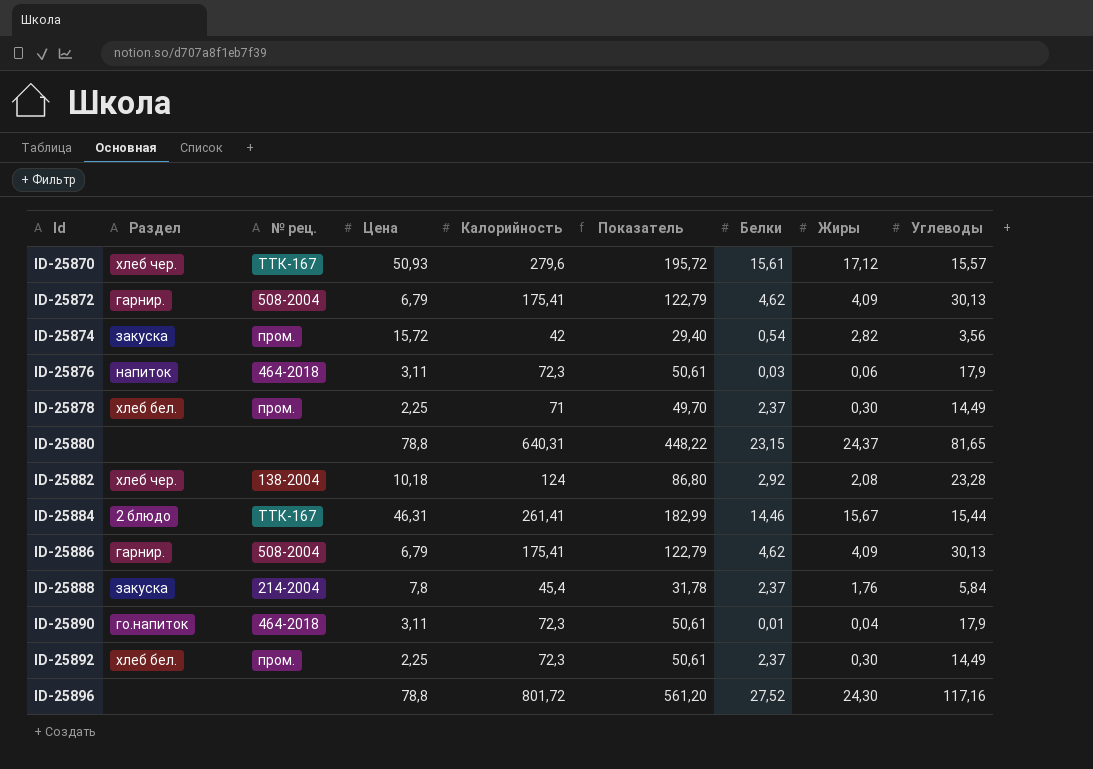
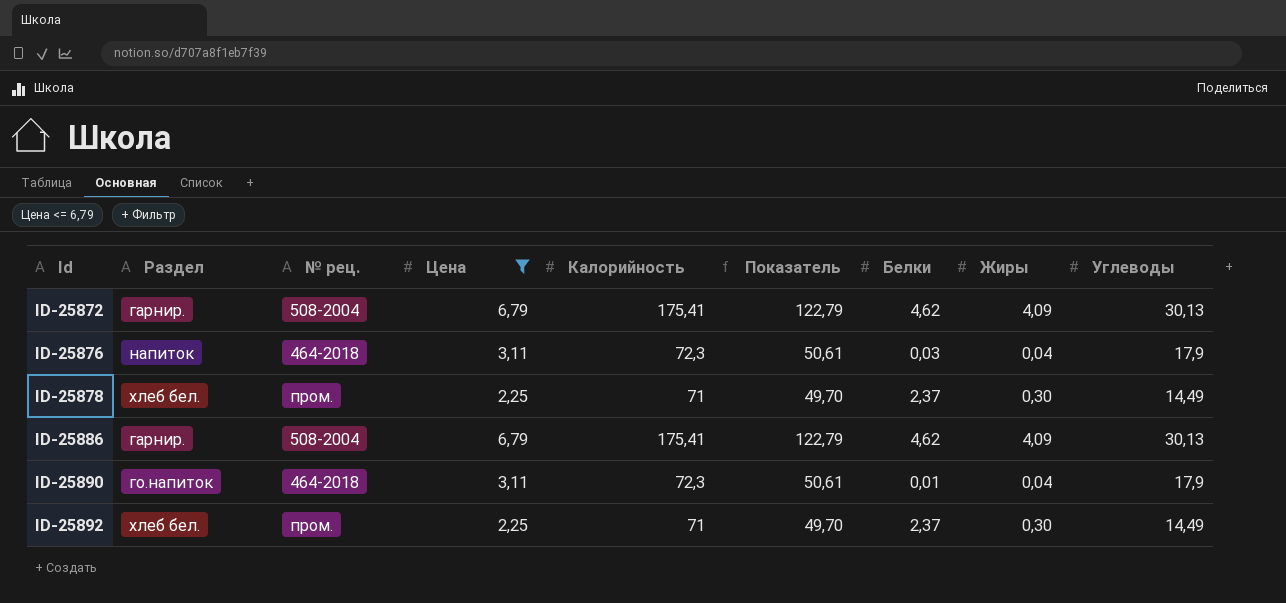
filter: none -> Цена <= 6,79
ID-25876 | Жиры: 0,06 -> 0,04
ID-25892 | Калорийность: 72,3 -> 71
ID-25892 | Показатель: 50,61 -> 49,70

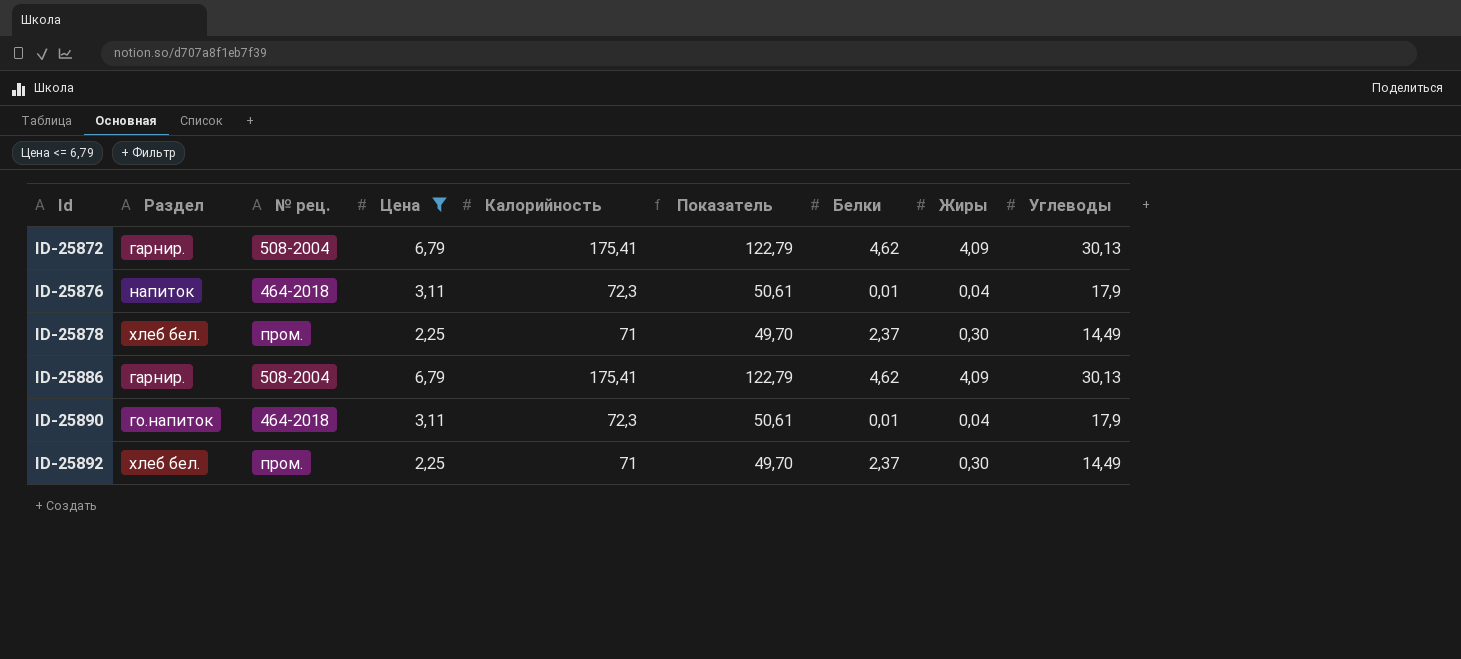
ID-25876 | Белки: 0,03 -> 0,01

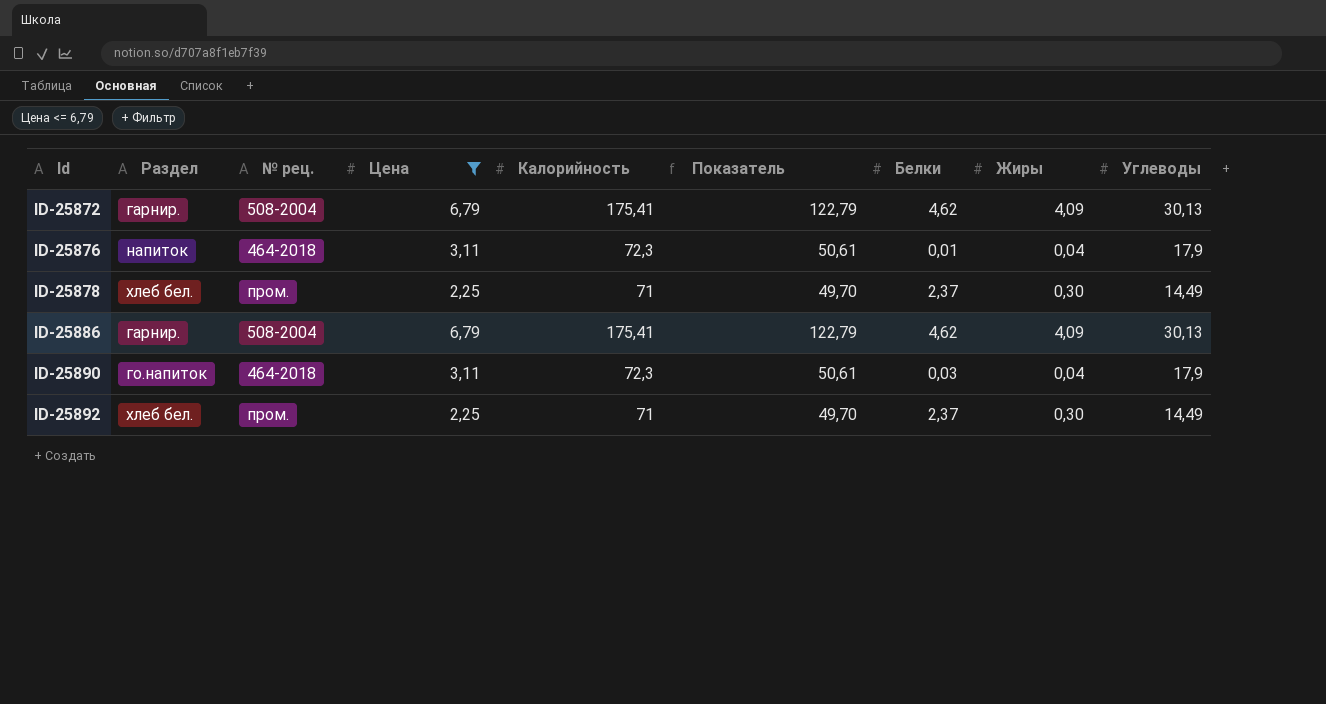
ID-25890 | Белки: 0,01 -> 0,03

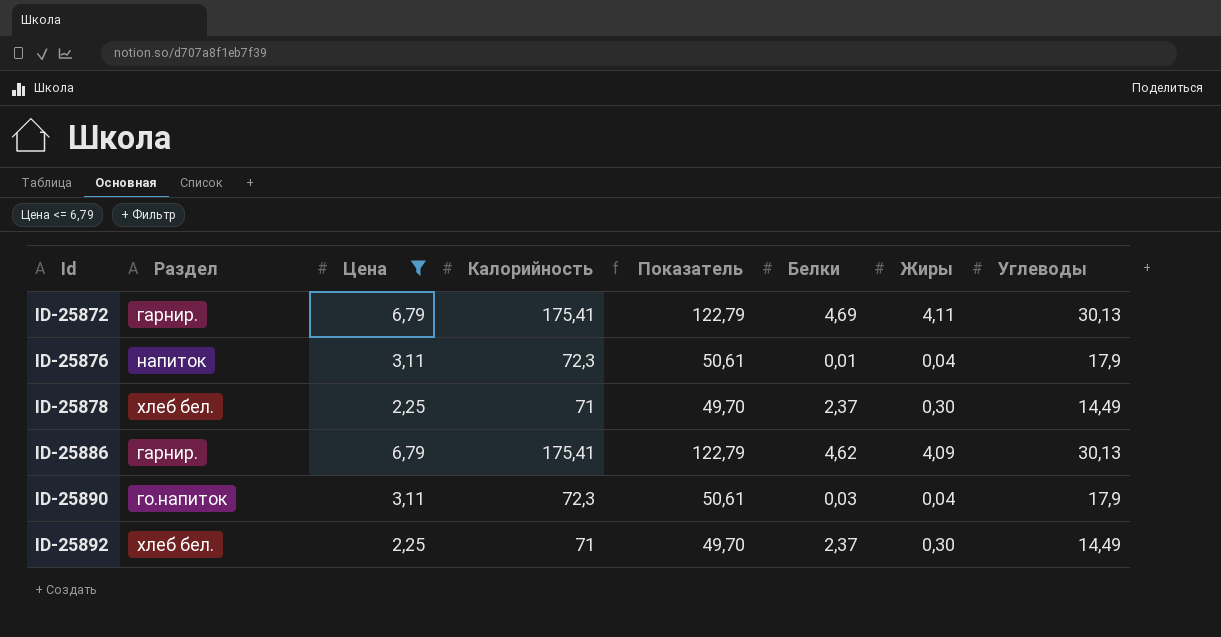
column № рец. | position: 3 -> none
ID-25872 | Белки: 4,62 -> 4,69
ID-25872 | Жиры: 4,09 -> 4,11

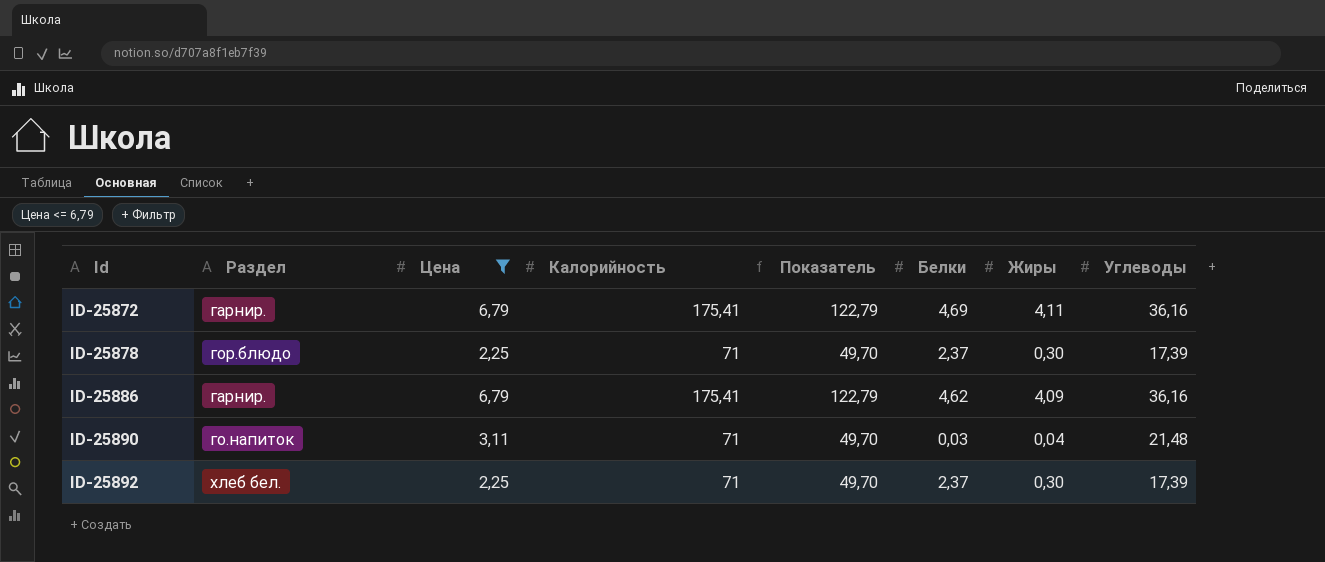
row ID-25876: напиток | 3,11 | 72,3 | 50,61 | 0,01 | 0,04 | 17,9 -> none
ID-25872 | Углеводы: 30,13 -> 36,16
ID-25878 | Раздел: хлеб бел. -> гор.блюдо
ID-25878 | Углеводы: 14,49 -> 17,39
ID-25886 | Углеводы: 30,13 -> 36,16
ID-25890 | Калорийность: 72,3 -> 71
ID-25890 | Показатель: 50,61 -> 49,70
ID-25890 | Углеводы: 17,9 -> 21,48
ID-25892 | Углеводы: 14,49 -> 17,39

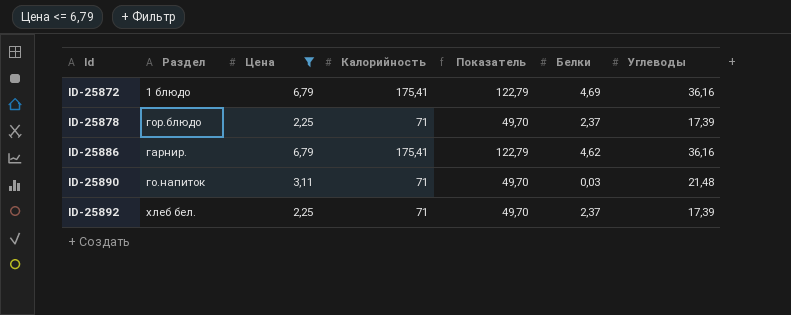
column Жиры | position: 7 -> none
ID-25872 | Раздел: гарнир. -> 1 блюдо

